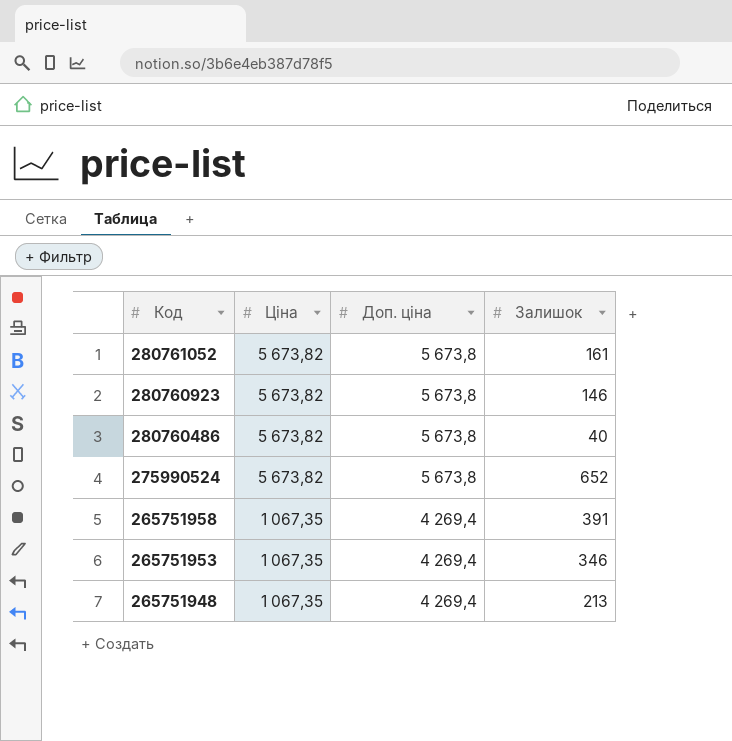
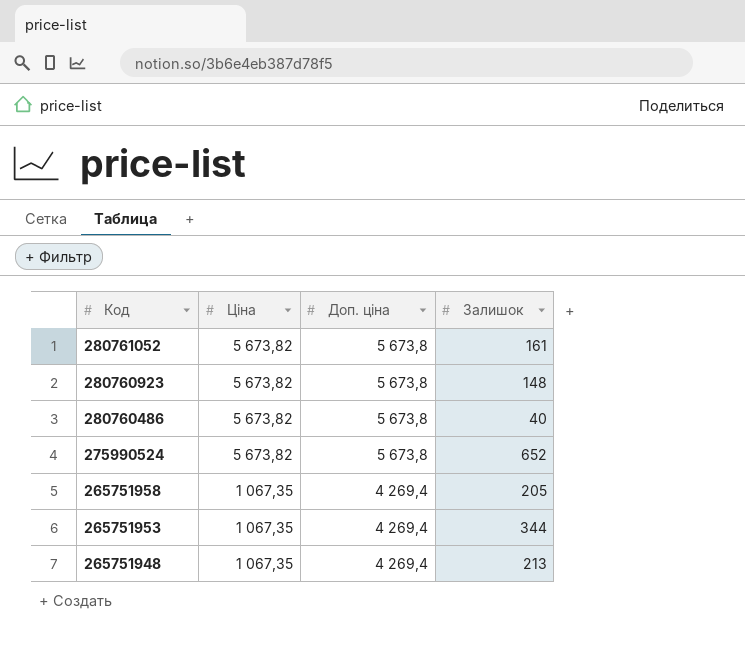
280760923 | Залишок: 146 -> 148
265751958 | Залишок: 391 -> 205
265751953 | Залишок: 346 -> 344

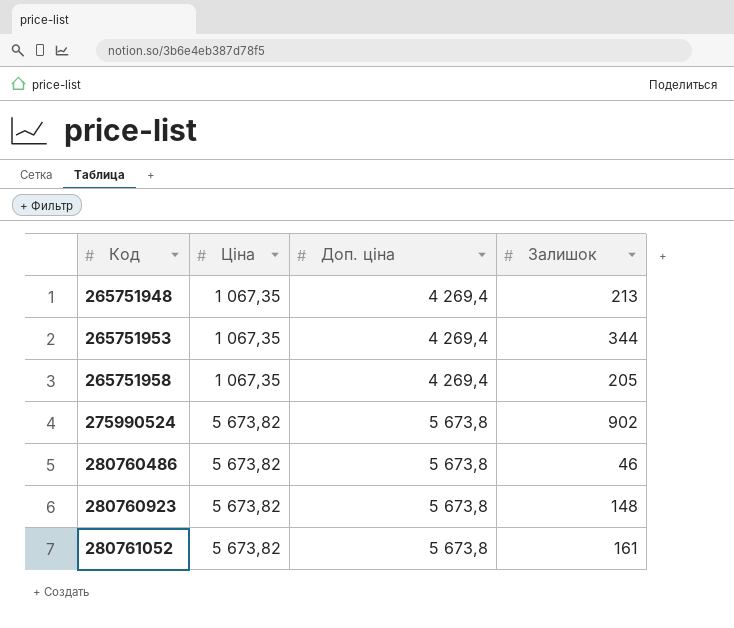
row order: Код descending -> Код ascending
275990524 | Залишок: 652 -> 902
280760486 | Залишок: 40 -> 46

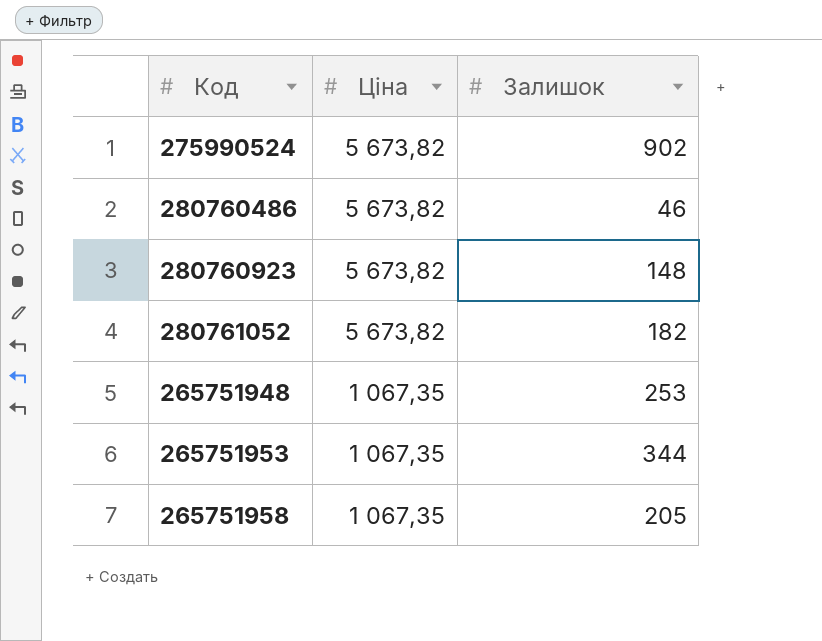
row order: Код ascending -> Ціна descending
column Доп. ціна | position: 3 -> none
280761052 | Залишок: 161 -> 182
265751948 | Залишок: 213 -> 253

